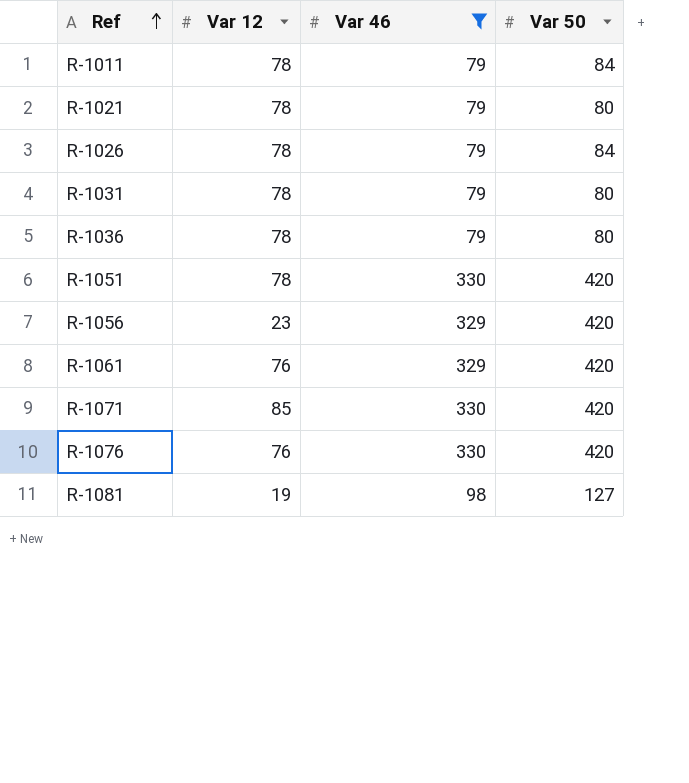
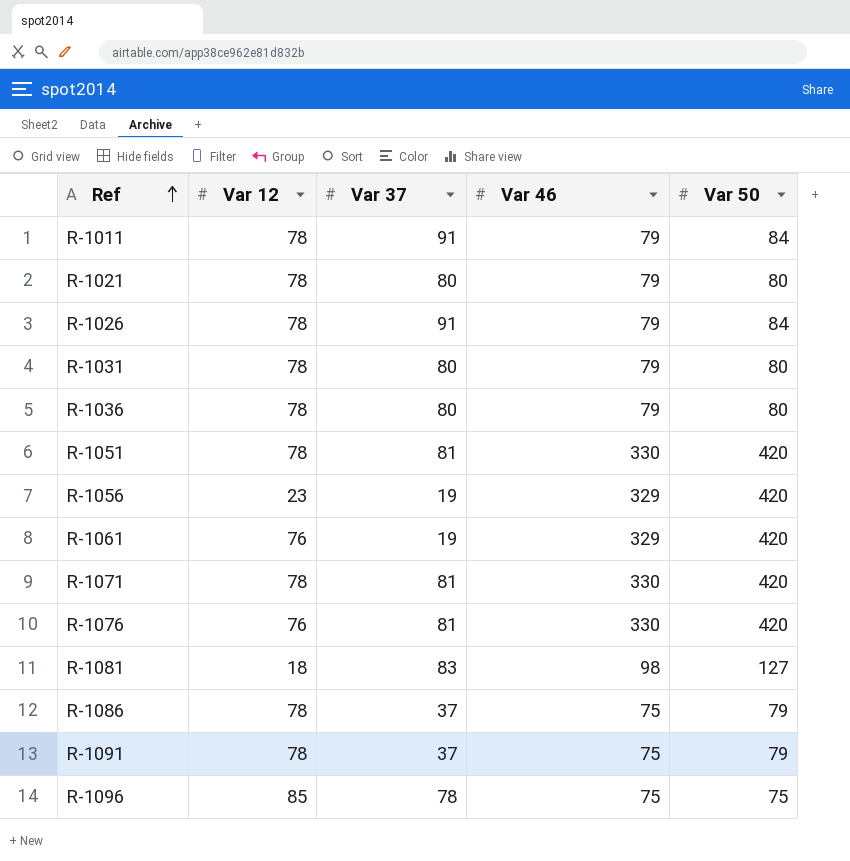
filter: Var 46 != 75 -> none
column Var 37 | position: none -> 3
R-1071 | Var 12: 85 -> 78
R-1081 | Var 12: 19 -> 18

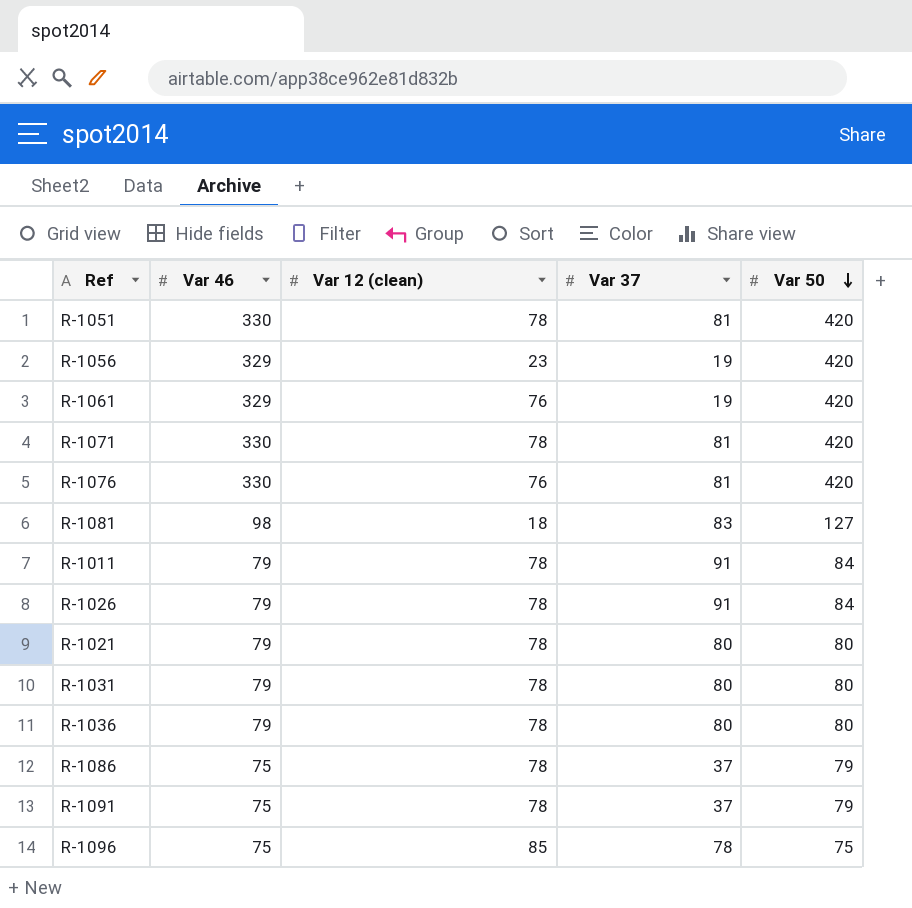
row order: Ref ascending -> Var 50 descending
column Var 46 | position: 4 -> 2
column name: Var 12 -> Var 12 (clean)

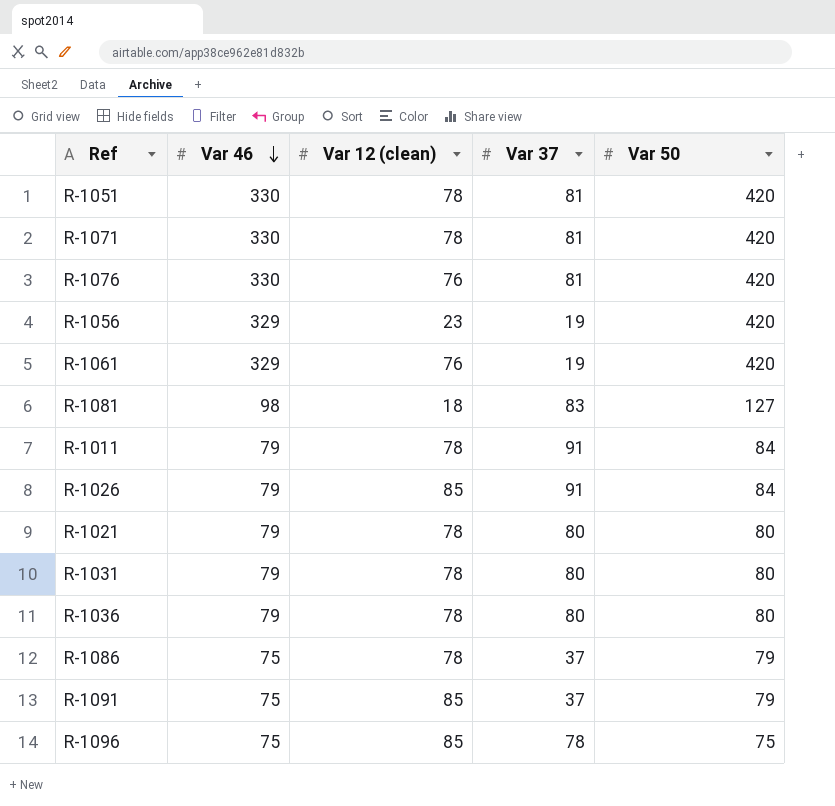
row order: Var 50 descending -> Var 46 descending
R-1026 | Var 12 (clean): 78 -> 85
R-1091 | Var 12 (clean): 78 -> 85

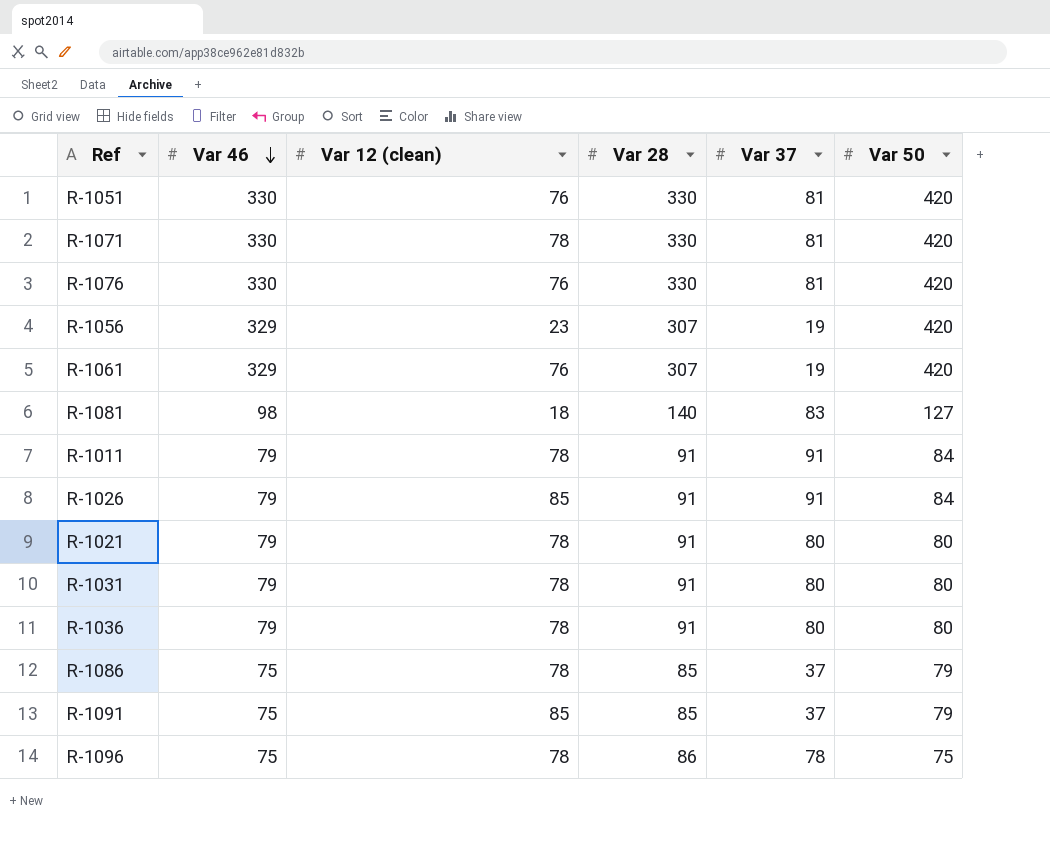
column Var 28 | position: none -> 4
R-1051 | Var 12 (clean): 78 -> 76
R-1096 | Var 12 (clean): 85 -> 78

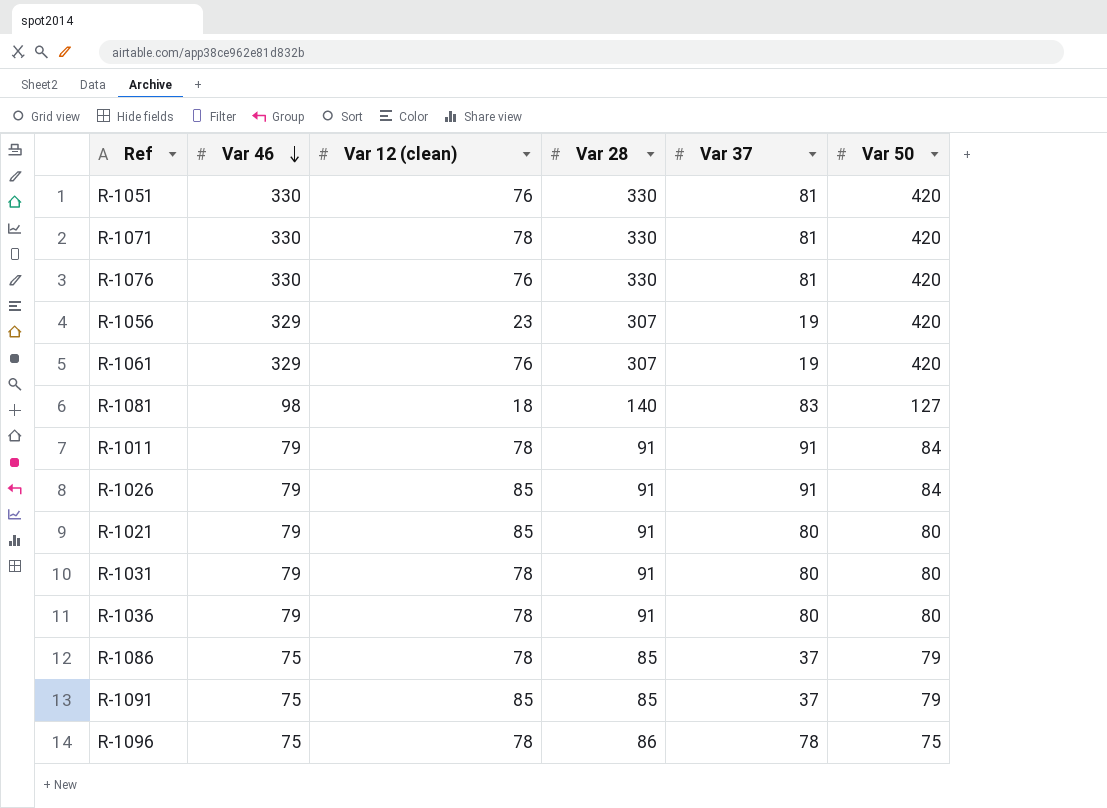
R-1021 | Var 12 (clean): 78 -> 85

